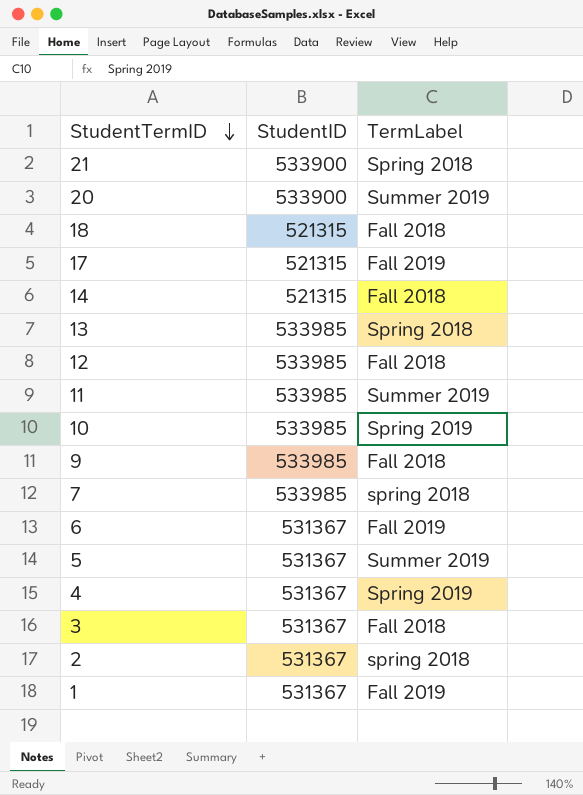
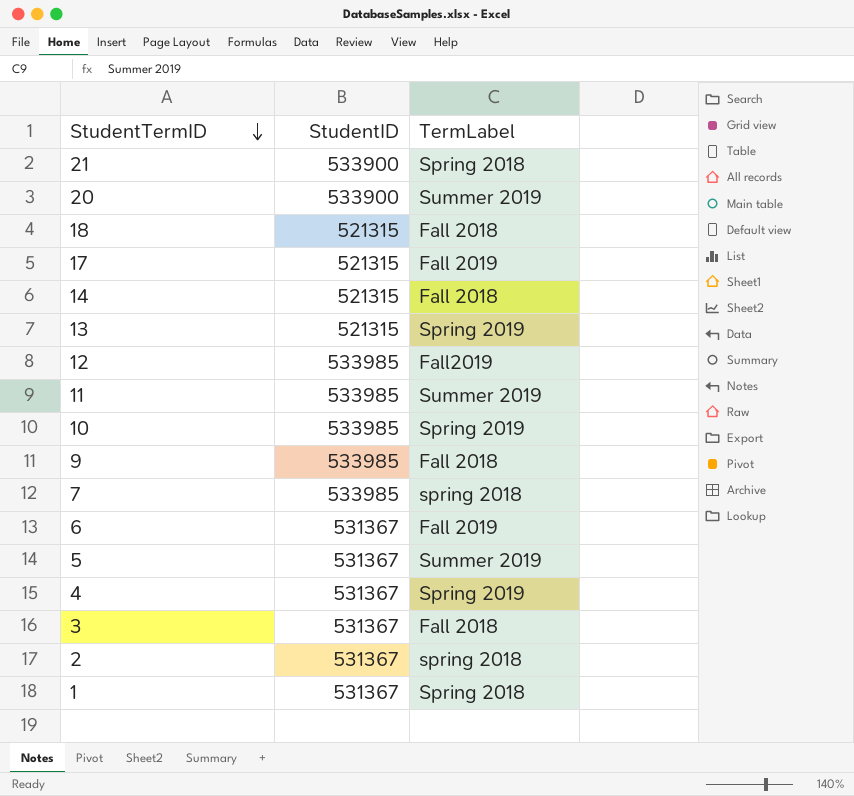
13 | StudentID: 533985 -> 521315
13 | TermLabel: Spring 2018 -> Spring 2019
12 | TermLabel: Fall 2018 -> Fall2019
1 | TermLabel: Fall 2019 -> Spring 2018

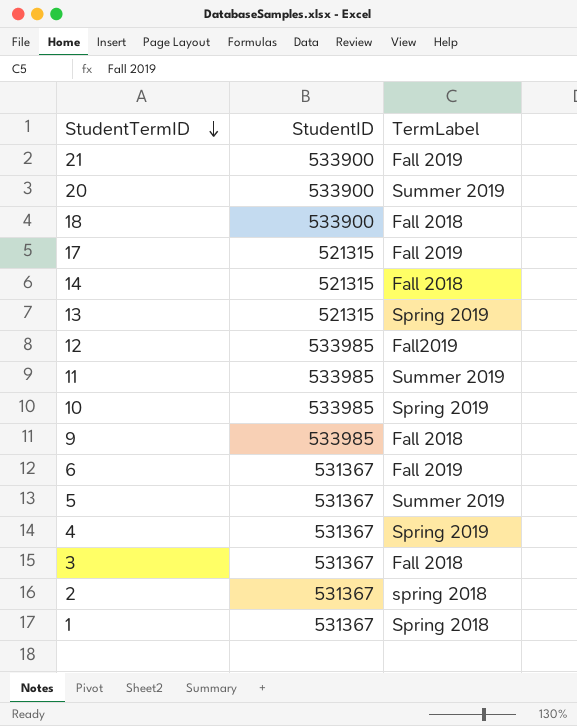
row 7: 533985 | spring 2018 -> none
21 | TermLabel: Spring 2018 -> Fall 2019
18 | StudentID: 521315 -> 533900

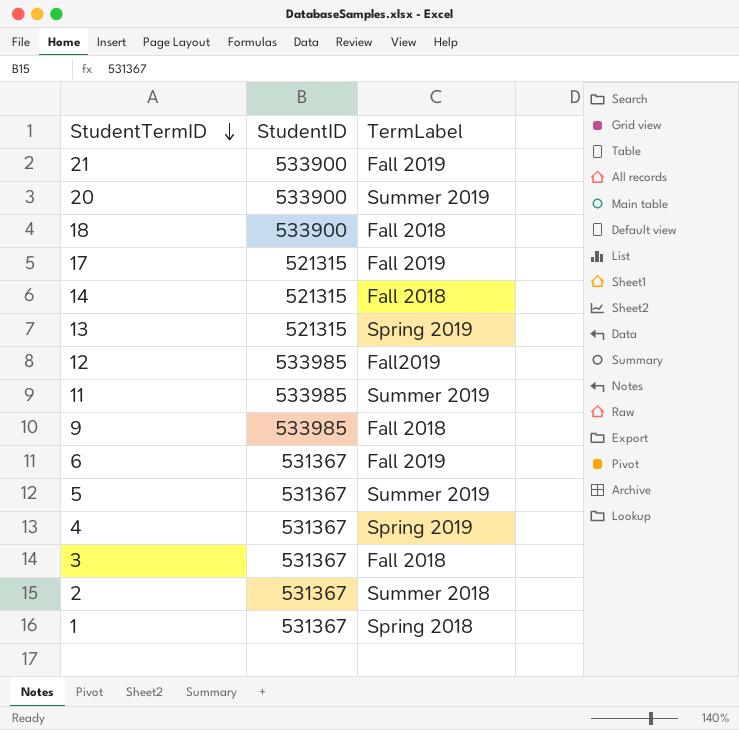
row 10: 533985 | Spring 2019 -> none
2 | TermLabel: spring 2018 -> Summer 2018

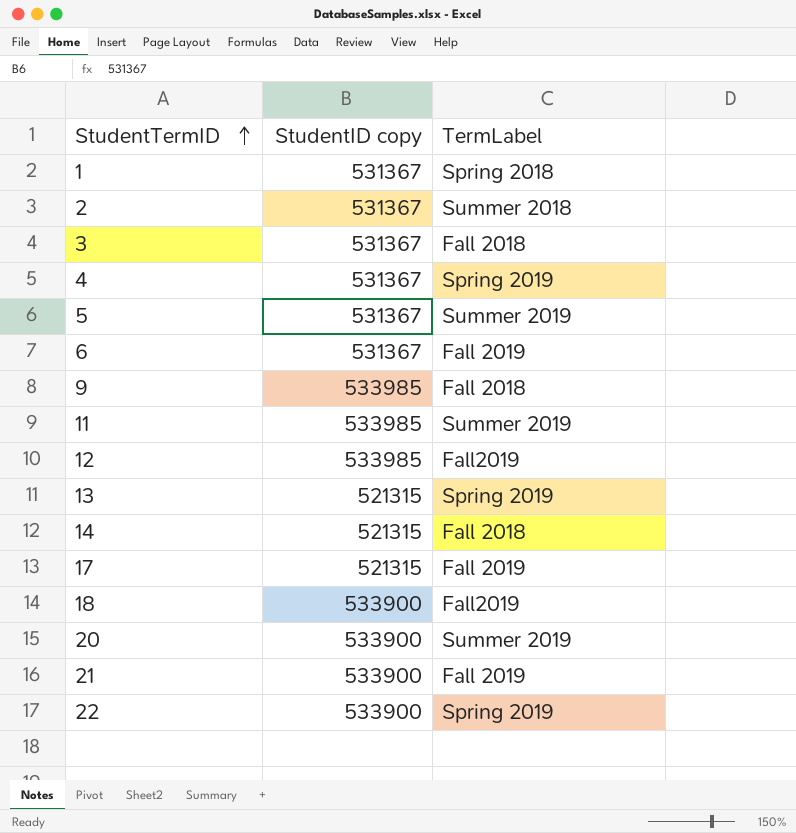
row order: StudentTermID descending -> StudentTermID ascending
column name: StudentID -> StudentID copy
18 | TermLabel: Fall 2018 -> Fall2019
row 22: none -> 533900 | Spring 2019

